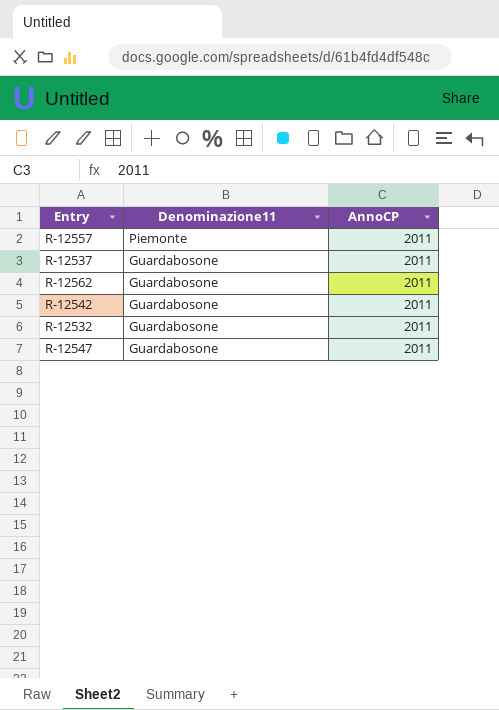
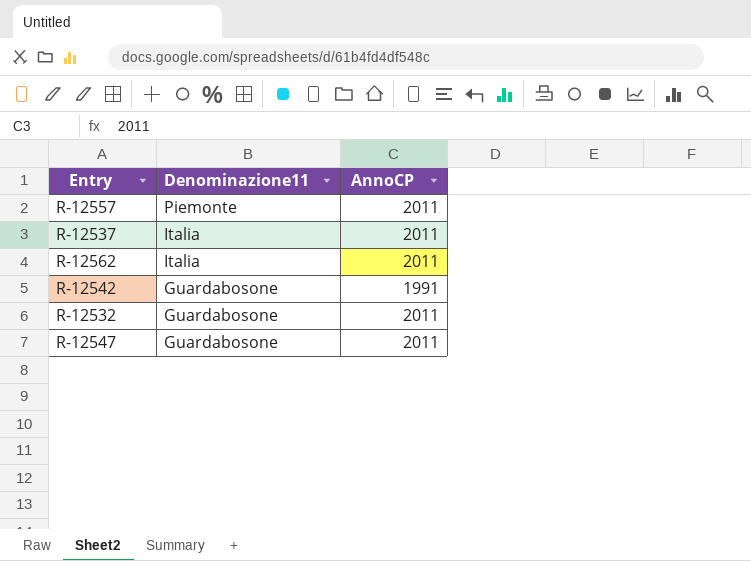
R-12537 | Denominazione11: Guardabosone -> Italia
R-12562 | Denominazione11: Guardabosone -> Italia
R-12542 | AnnoCP: 2011 -> 1991

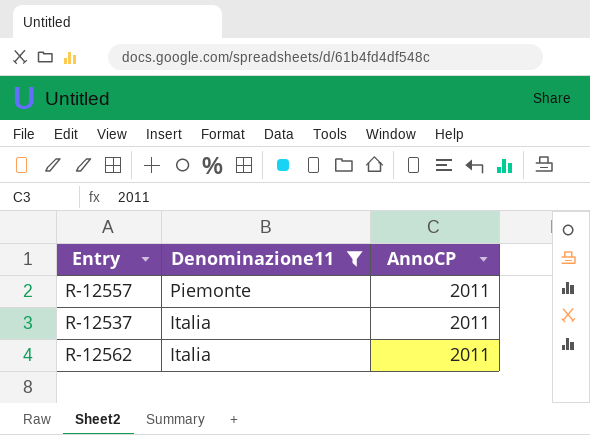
filter: none -> Denominazione11 != Guardabosone

